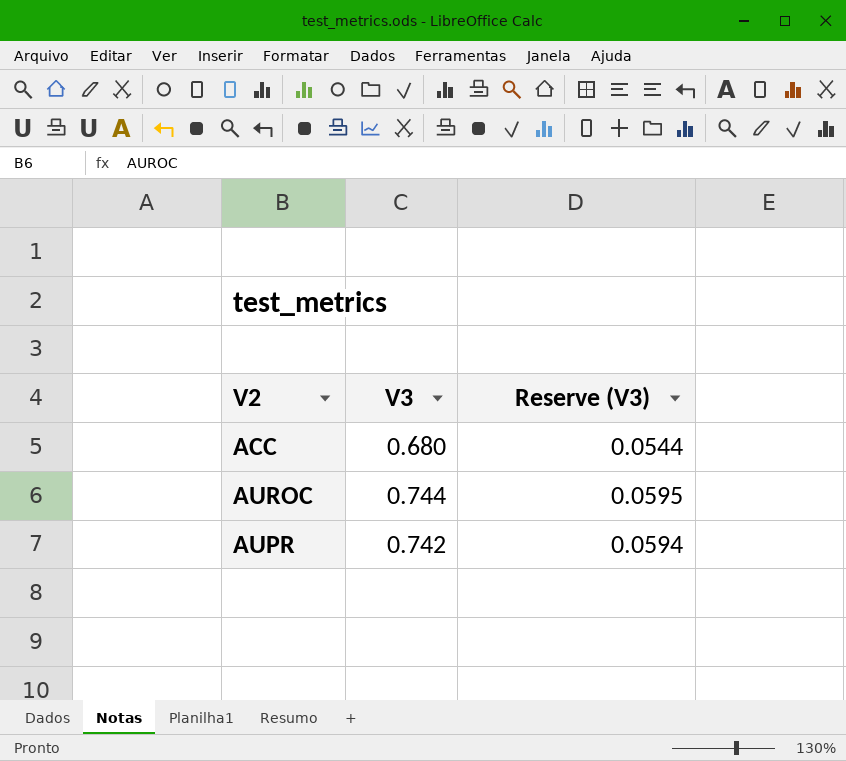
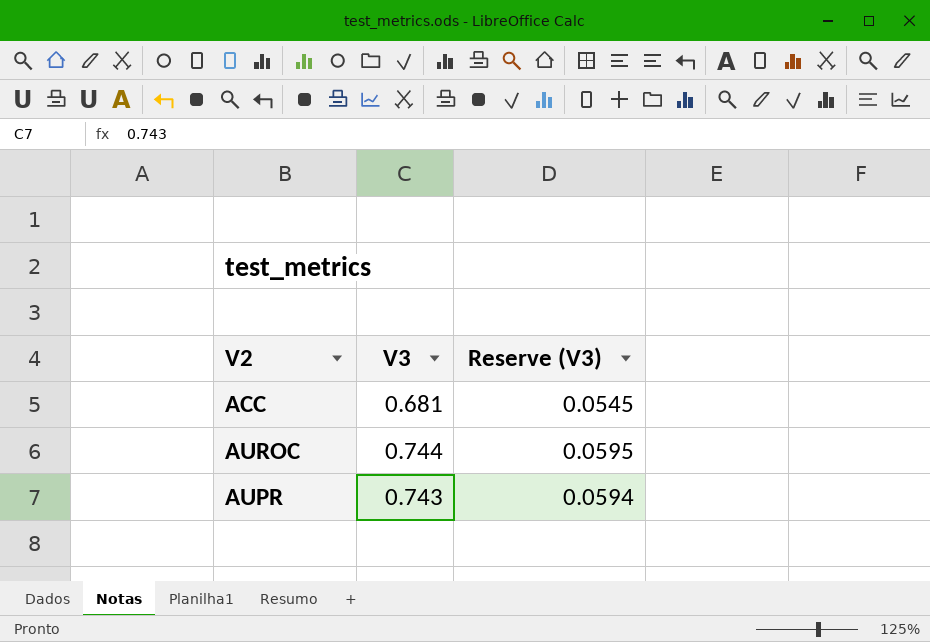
ACC | V3: 0.680 -> 0.681
ACC | Reserve (V3): 0.0544 -> 0.0545
AUPR | V3: 0.742 -> 0.743

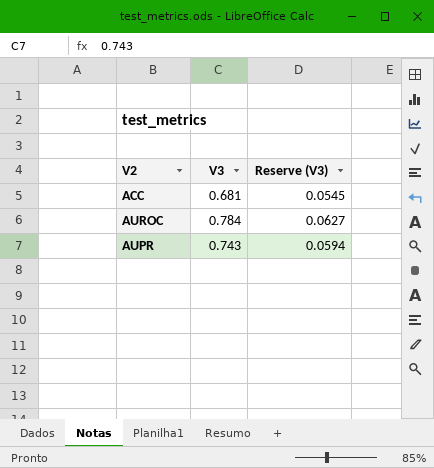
AUROC | V3: 0.744 -> 0.784
AUROC | Reserve (V3): 0.0595 -> 0.0627

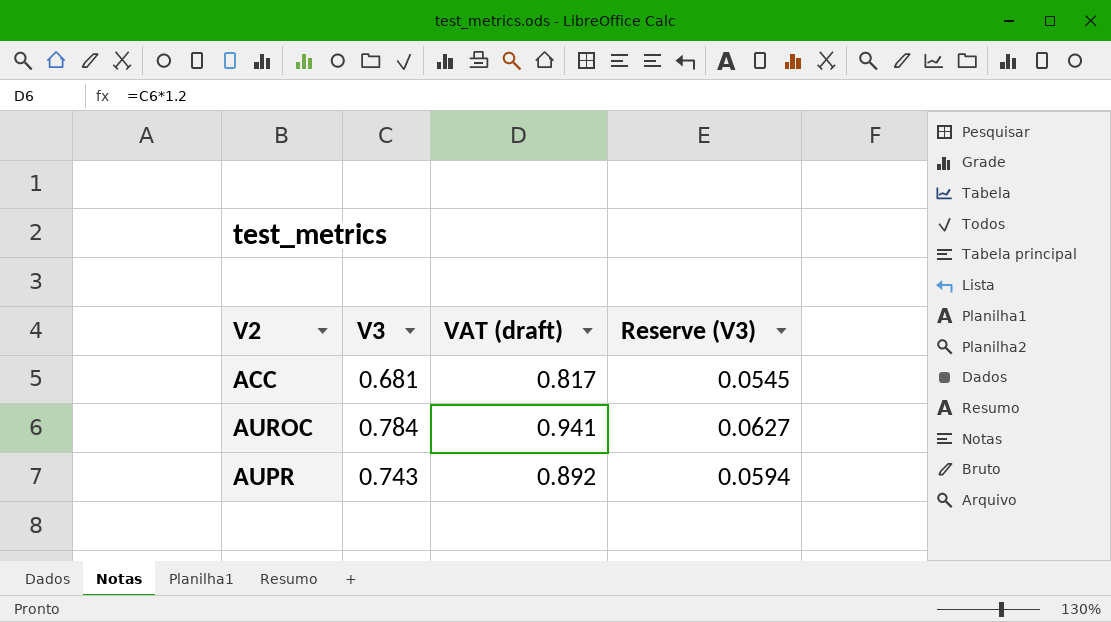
column VAT (draft) | formula: none -> [V3] * 1.2

